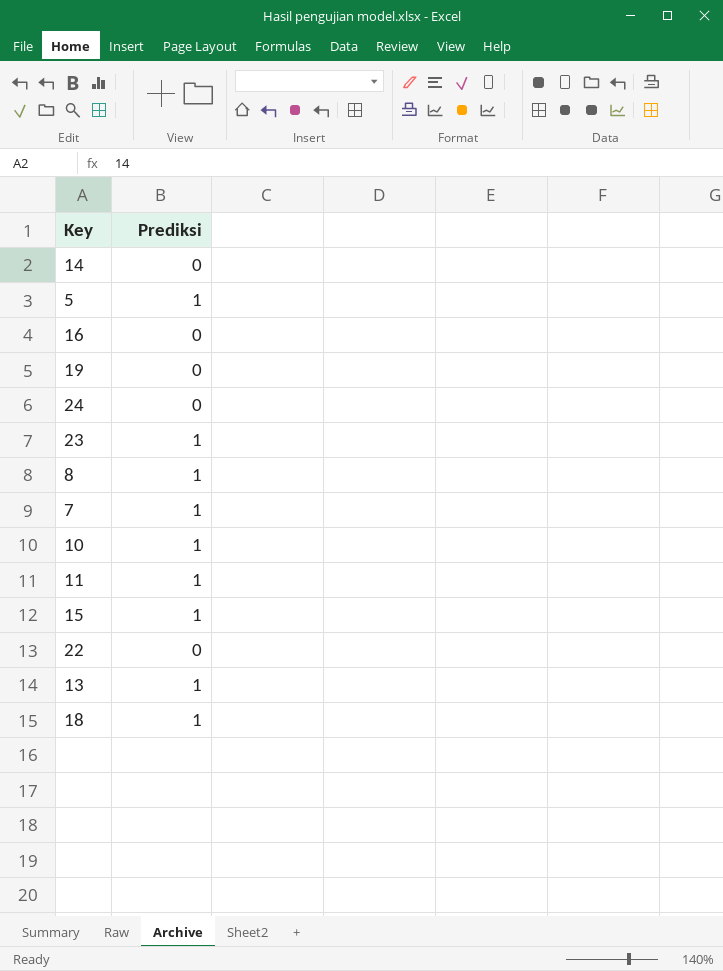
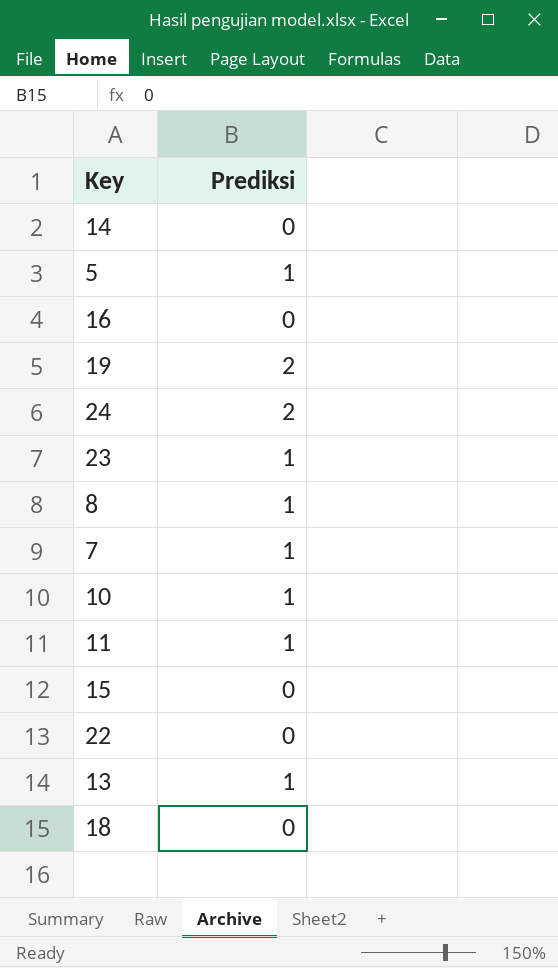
19 | Prediksi: 0 -> 2
24 | Prediksi: 0 -> 2
15 | Prediksi: 1 -> 0
18 | Prediksi: 1 -> 0

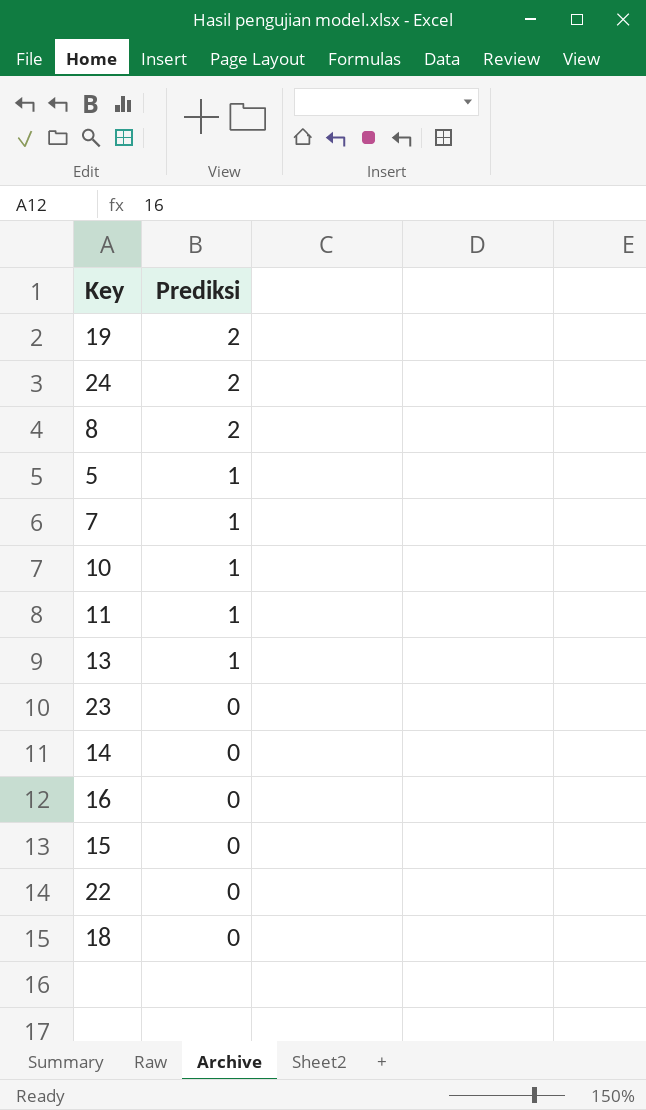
row order: none -> Prediksi descending
8 | Prediksi: 1 -> 2
23 | Prediksi: 1 -> 0

